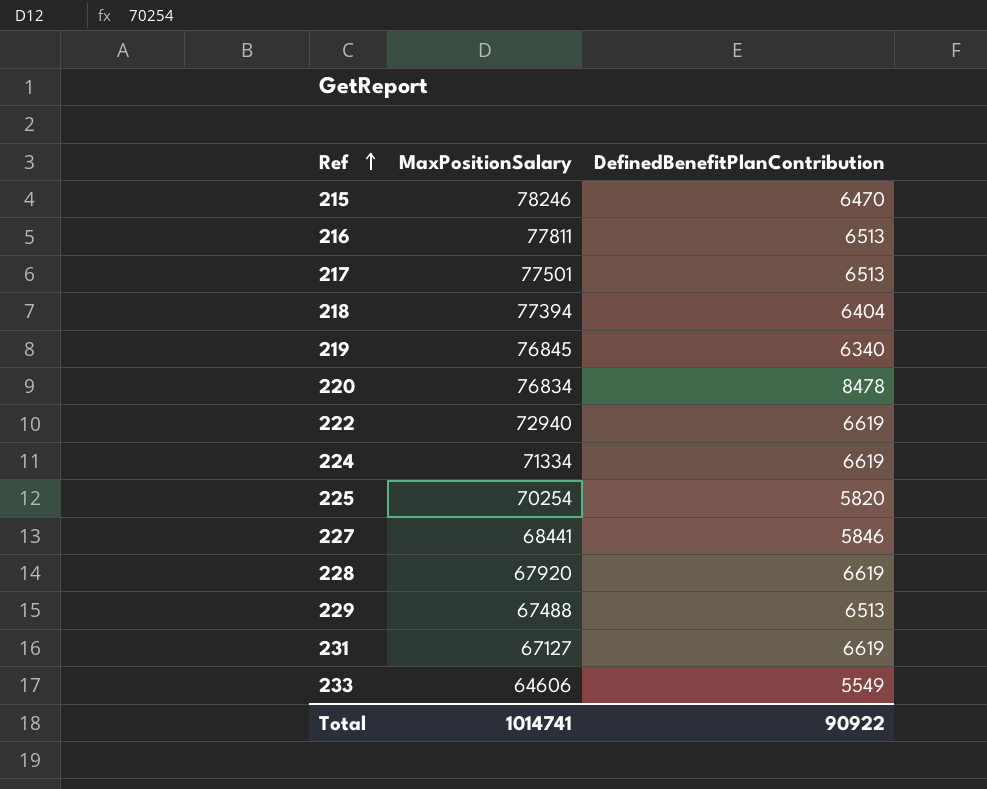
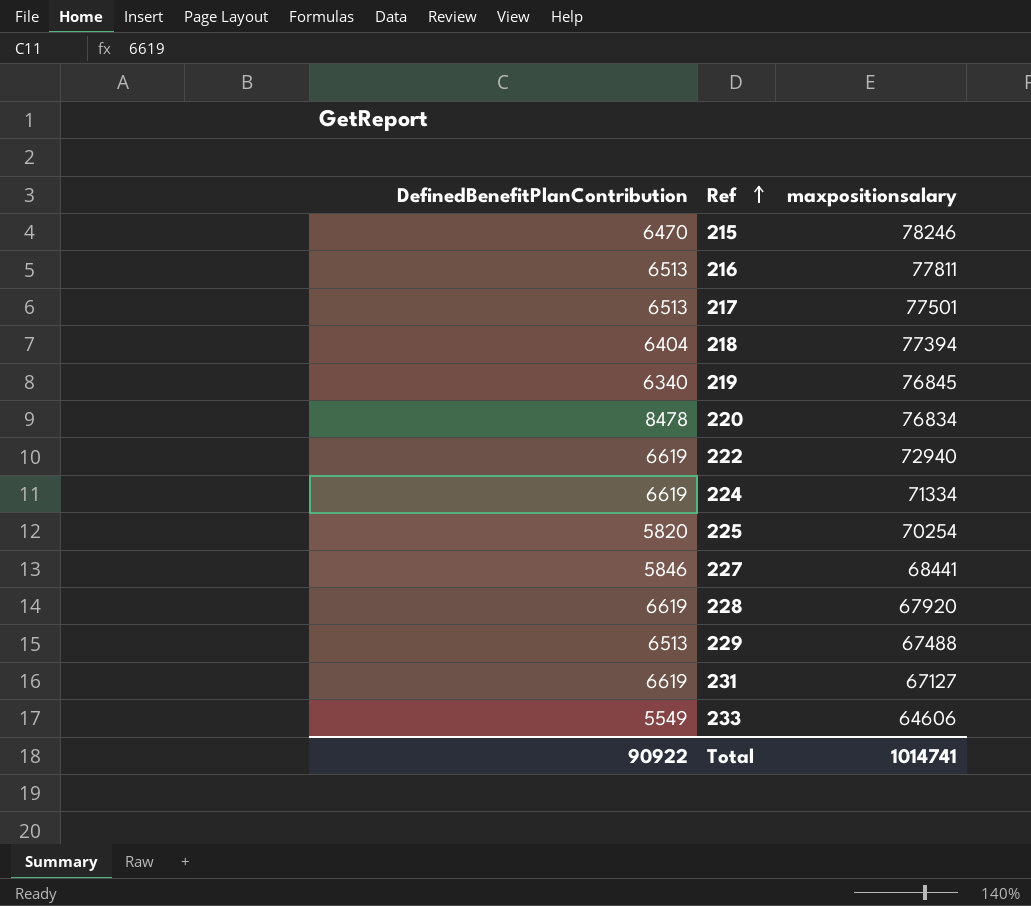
column DefinedBenefitPlanContribution | position: 3 -> 1
column name: MaxPositionSalary -> maxpositionsalary

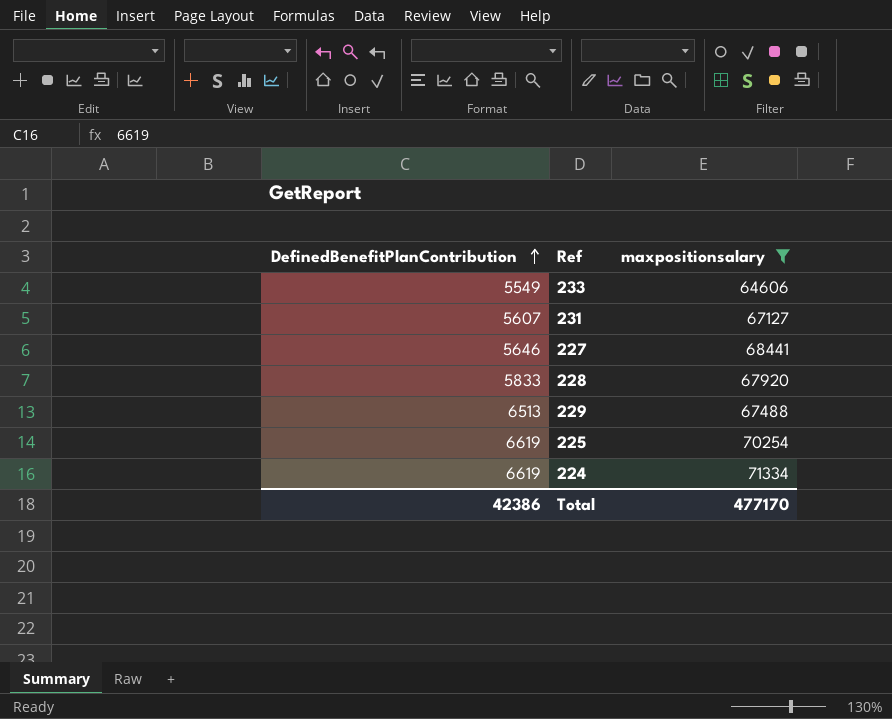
filter: none -> maxpositionsalary <= 71334
row order: Ref ascending -> DefinedBenefitPlanContribution ascending
231 | DefinedBenefitPlanContribution: 6619 -> 5607
227 | DefinedBenefitPlanContribution: 5846 -> 5646
228 | DefinedBenefitPlanContribution: 6619 -> 5833
225 | DefinedBenefitPlanContribution: 5820 -> 6619
Total | DefinedBenefitPlanContribution: 90922 -> 42386
Total | maxpositionsalary: 1014741 -> 477170

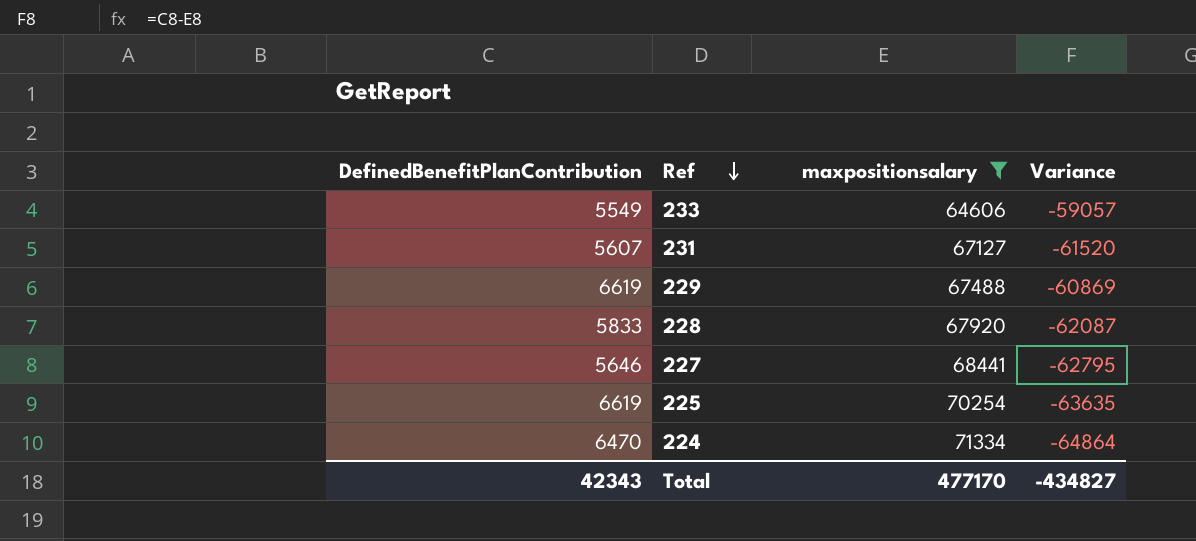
row order: DefinedBenefitPlanContribution ascending -> Ref descending
column Variance | formula: none -> [DefinedBenefitPlanContribution] - [maxpositionsalary]
229 | DefinedBenefitPlanContribution: 6513 -> 6619
224 | DefinedBenefitPlanContribution: 6619 -> 6470
Total | DefinedBenefitPlanContribution: 42386 -> 42343

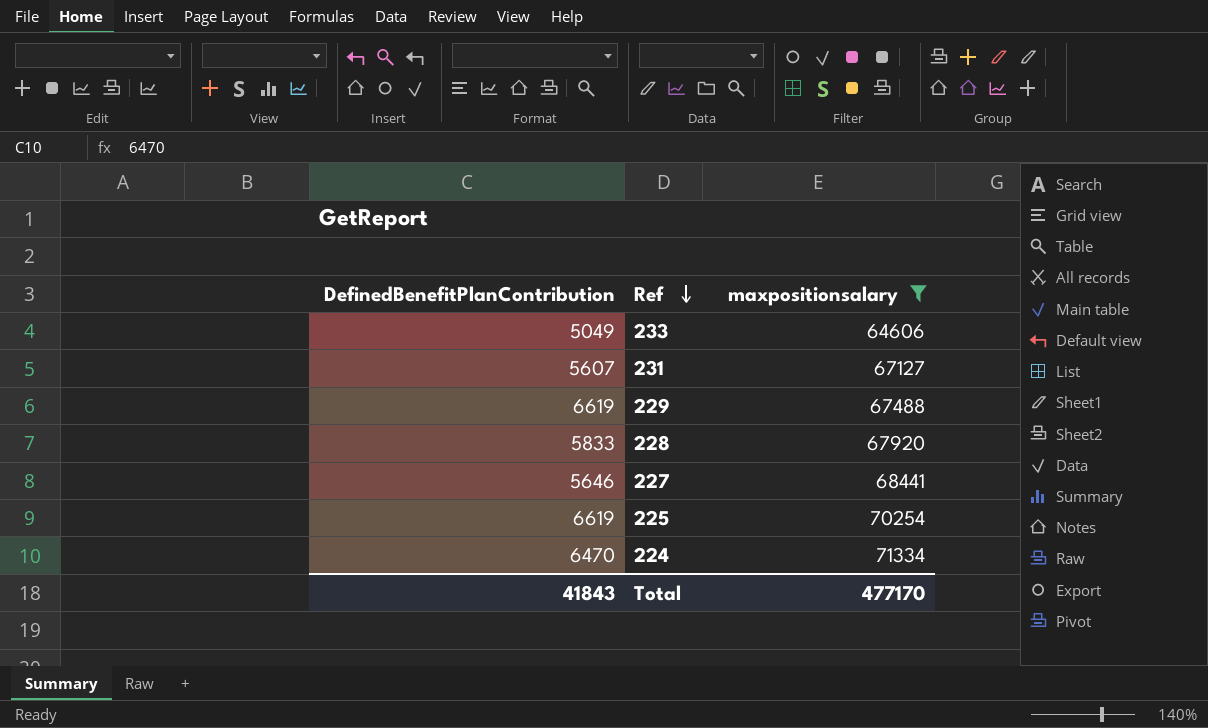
column Variance | formula: [DefinedBenefitPlanContribution] - [maxpositionsalary] -> none
233 | DefinedBenefitPlanContribution: 5549 -> 5049
Total | DefinedBenefitPlanContribution: 42343 -> 41843

